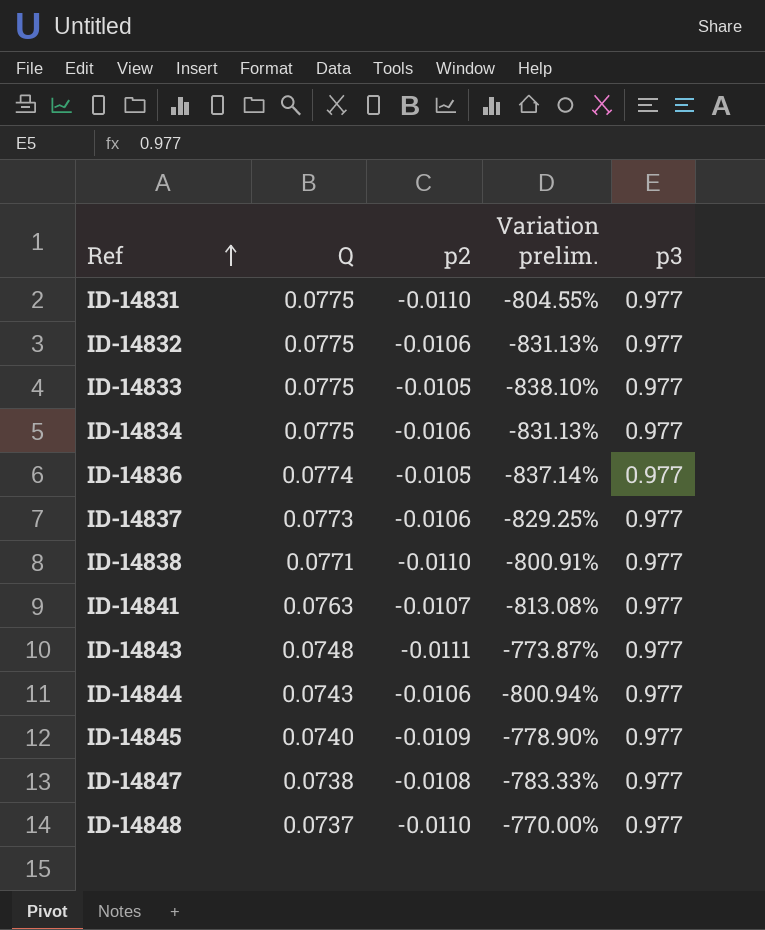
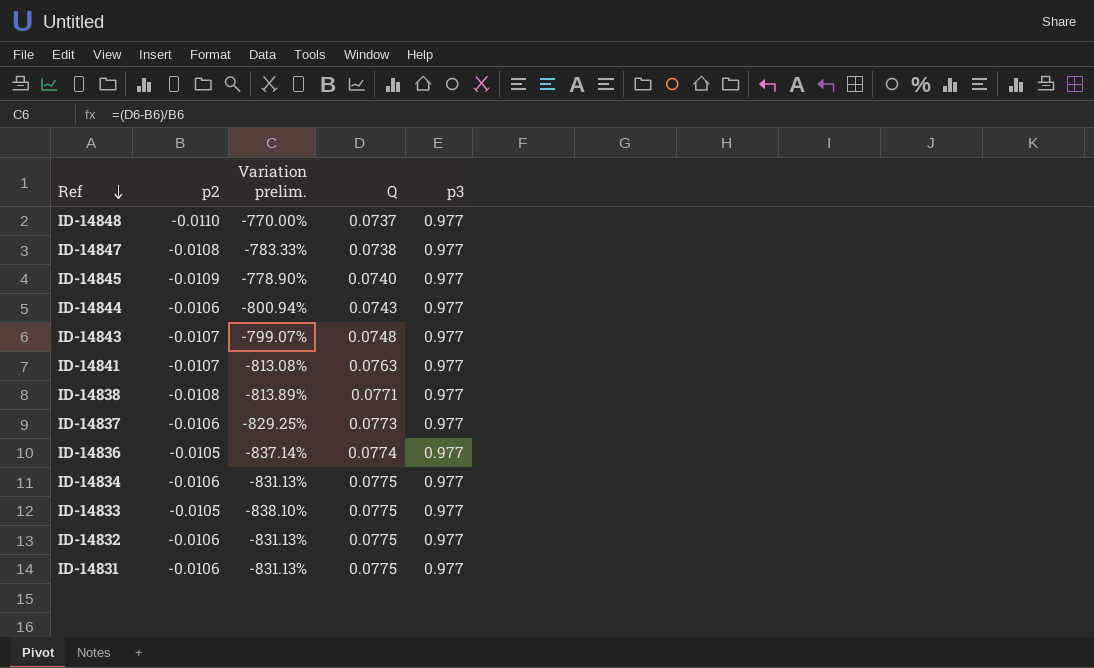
row order: Ref ascending -> Ref descending
column Q | position: 2 -> 4
ID-14843 | p2: -0.0111 -> -0.0107
ID-14843 | Variation prelim.: -773.87% -> -799.07%
ID-14838 | p2: -0.0110 -> -0.0108
ID-14838 | Variation prelim.: -800.91% -> -813.89%
ID-14831 | p2: -0.0110 -> -0.0106
ID-14831 | Variation prelim.: -804.55% -> -831.13%

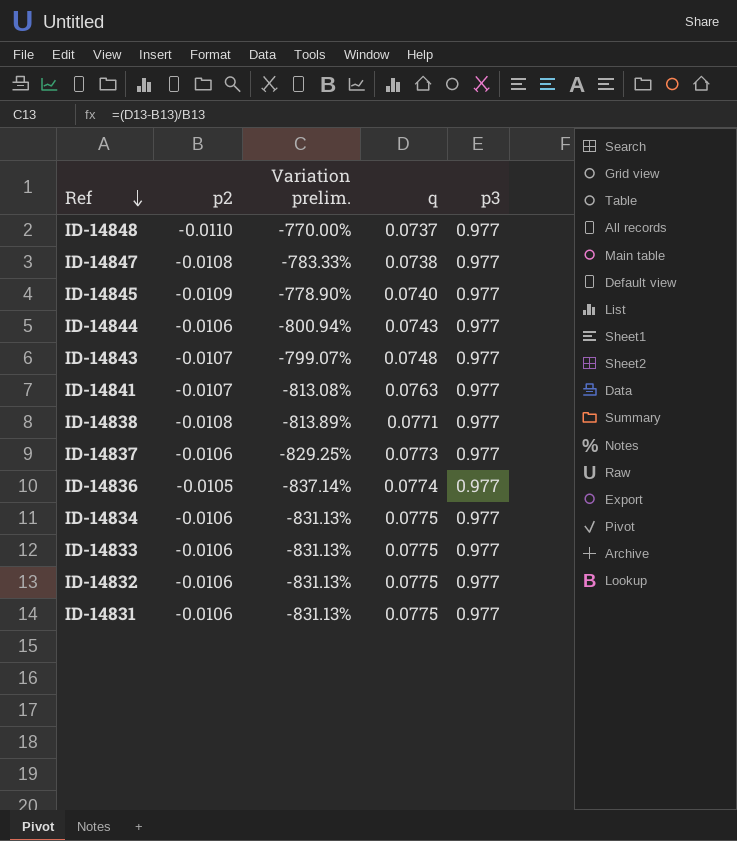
column name: Q -> q
ID-14833 | p2: -0.0105 -> -0.0106
ID-14833 | Variation prelim.: -838.10% -> -831.13%

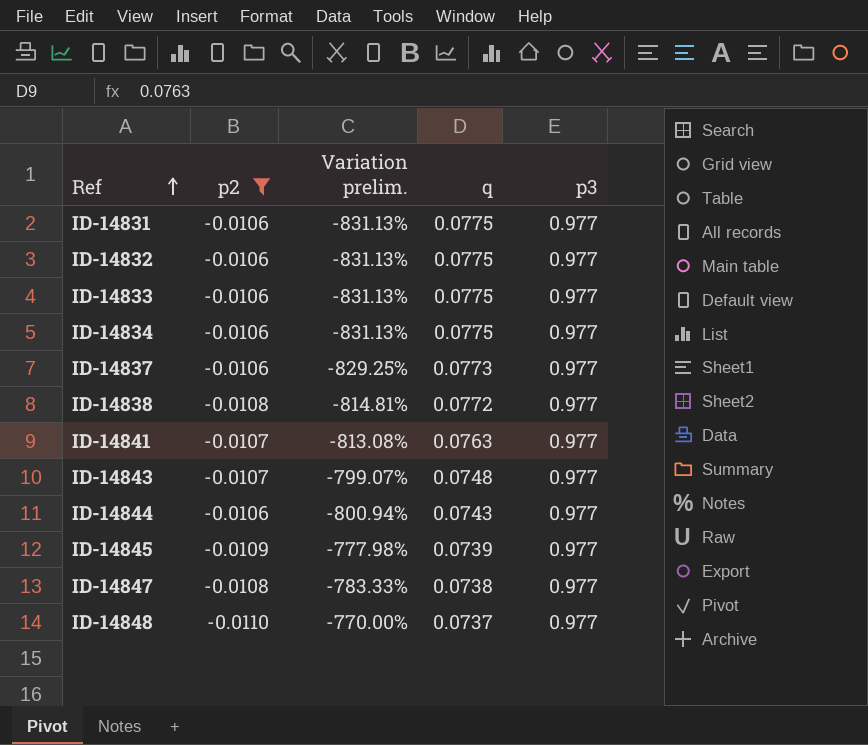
filter: none -> p2 != -0.0105
row order: Ref descending -> Ref ascending
ID-14838 | Variation prelim.: -813.89% -> -814.81%
ID-14838 | q: 0.0771 -> 0.0772
ID-14845 | Variation prelim.: -778.90% -> -777.98%
ID-14845 | q: 0.0740 -> 0.0739

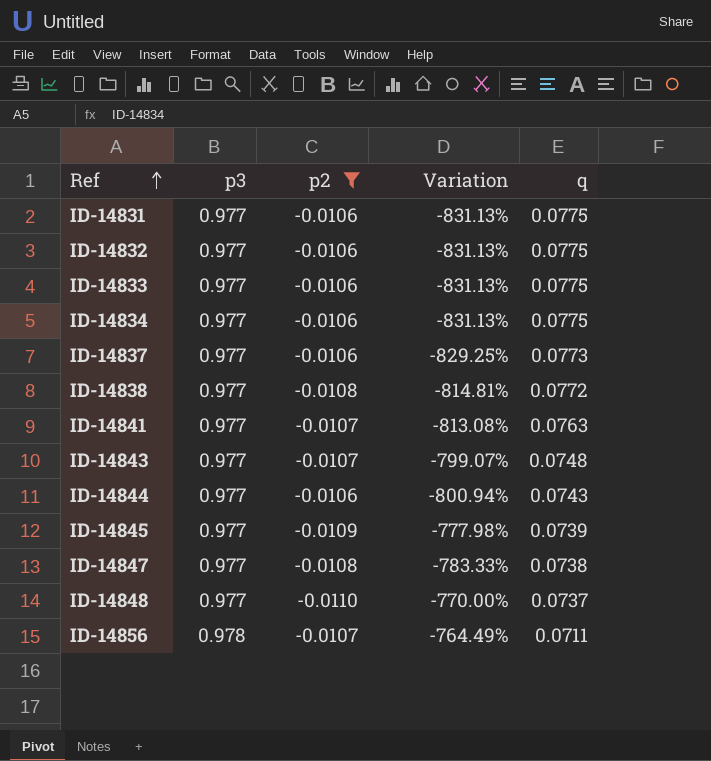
column p3 | position: 5 -> 2
column name: Variation prelim. -> Variation
row ID-14856: none -> 0.978 | -0.0107 | -764.49% | 0.0711

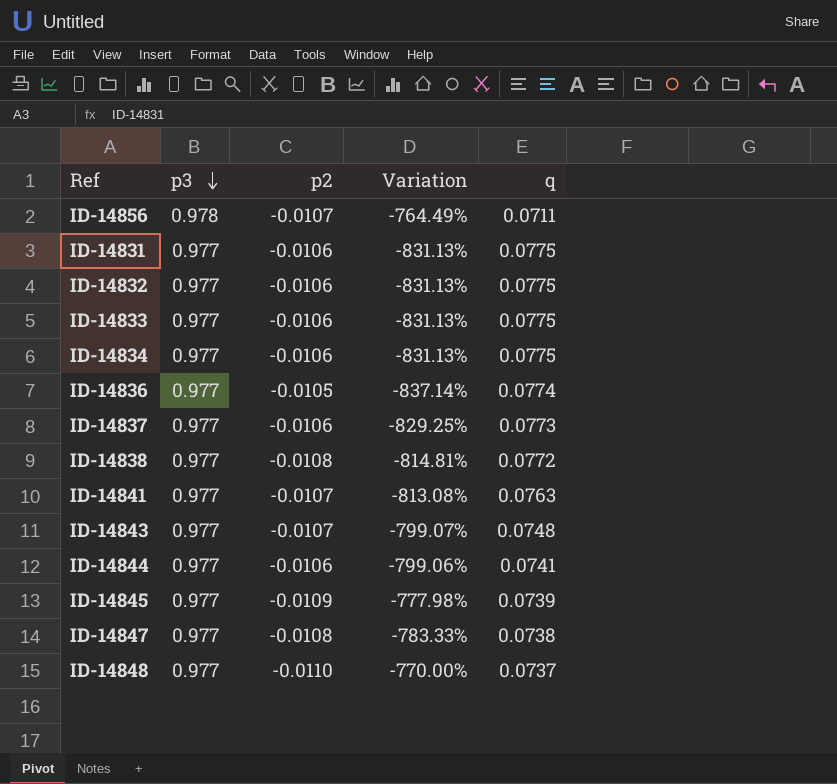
filter: p2 != -0.0105 -> none
row order: Ref ascending -> p3 descending
ID-14844 | Variation: -800.94% -> -799.06%
ID-14844 | q: 0.0743 -> 0.0741

